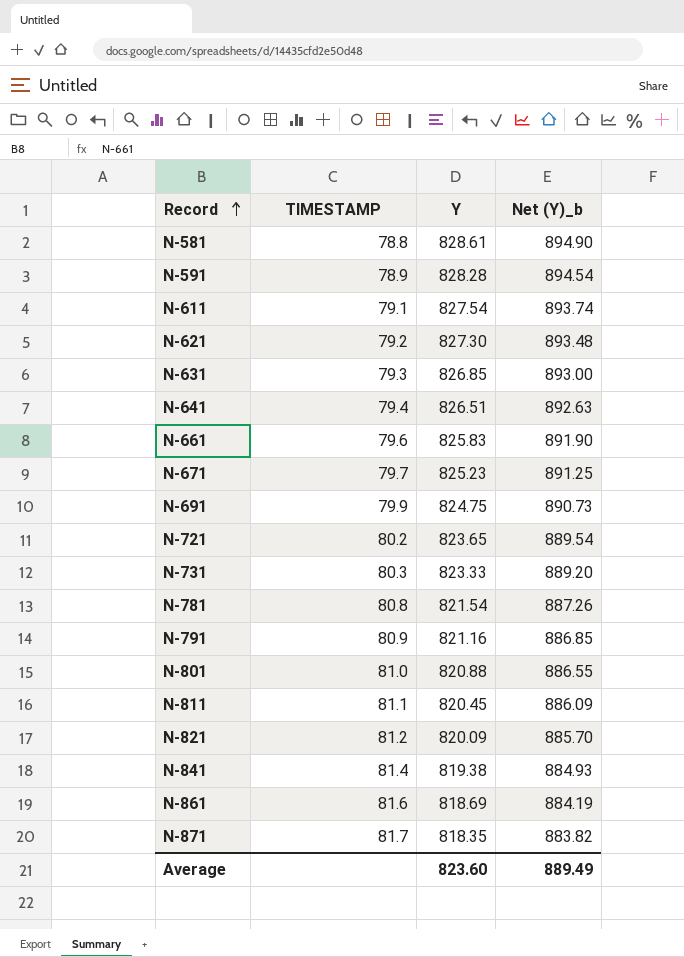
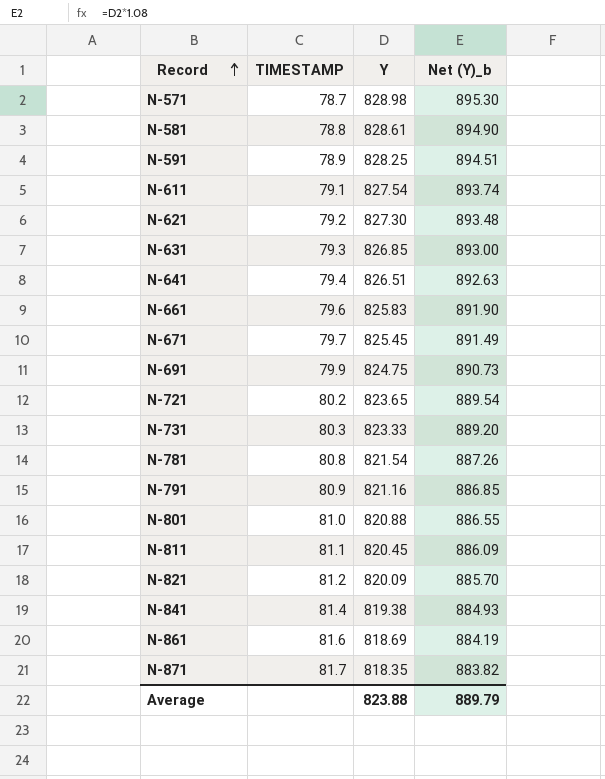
row N-571: none -> 78.7 | 828.98 | 895.30
N-591 | Y: 828.28 -> 828.25
N-591 | Net (Y)_b: 894.54 -> 894.51
N-671 | Y: 825.23 -> 825.45
N-671 | Net (Y)_b: 891.25 -> 891.49
Average | Y: 823.60 -> 823.88
Average | Net (Y)_b: 889.49 -> 889.79

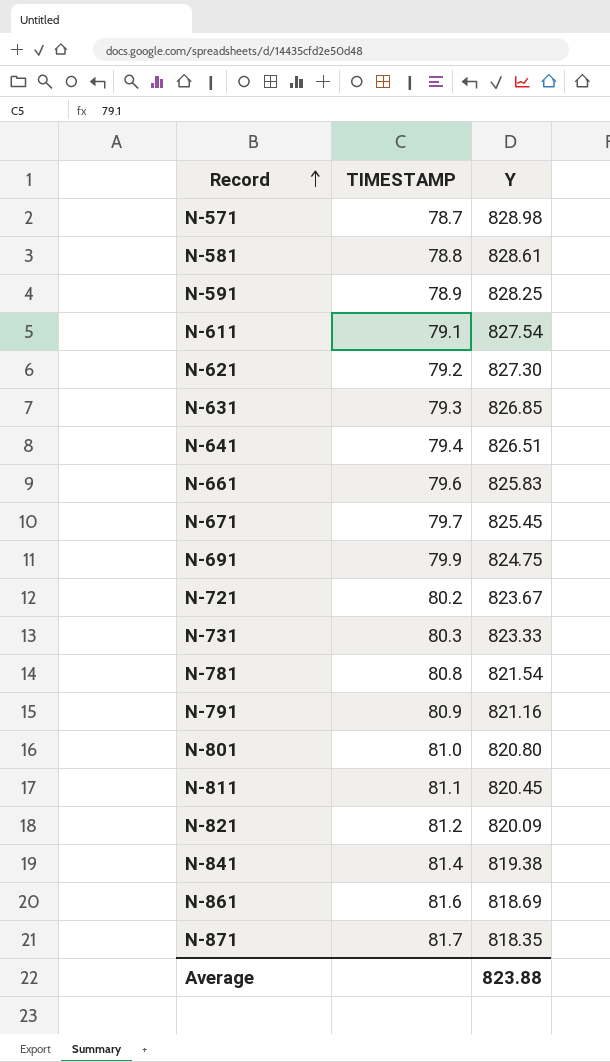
column Net (Y)_b | formula: [Y] * 1.08 -> none
N-721 | Y: 823.65 -> 823.67
N-801 | Y: 820.88 -> 820.80

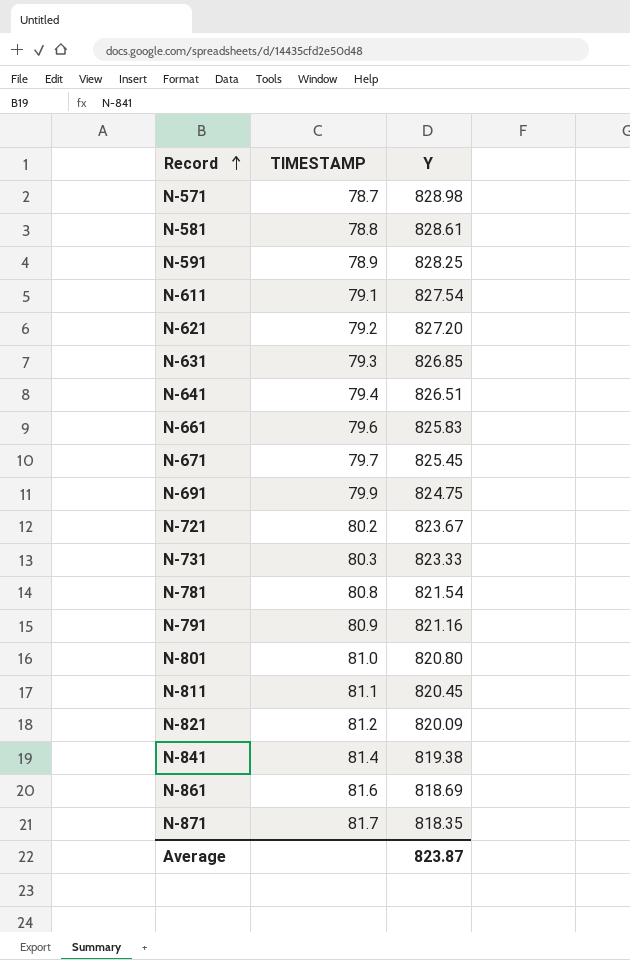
N-621 | Y: 827.30 -> 827.20
Average | Y: 823.88 -> 823.87

